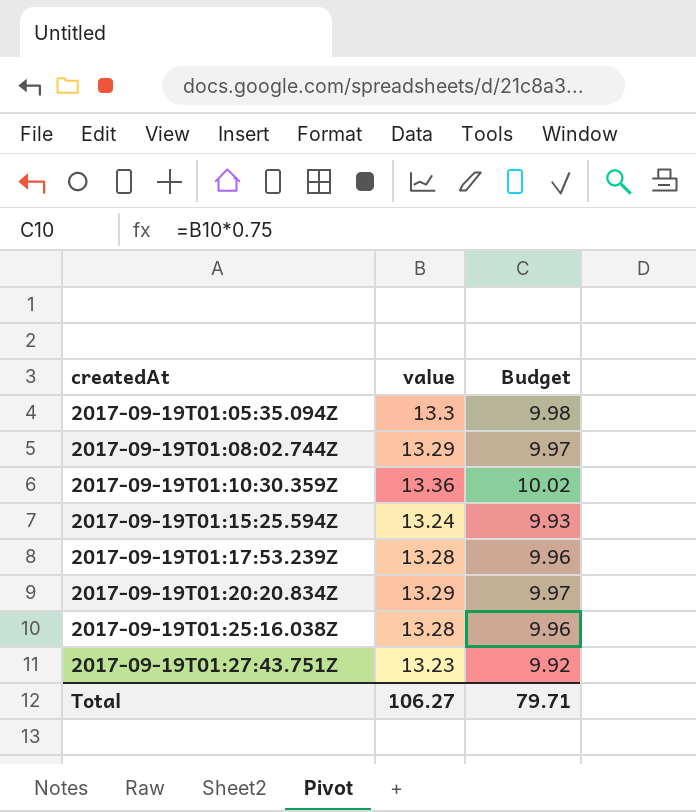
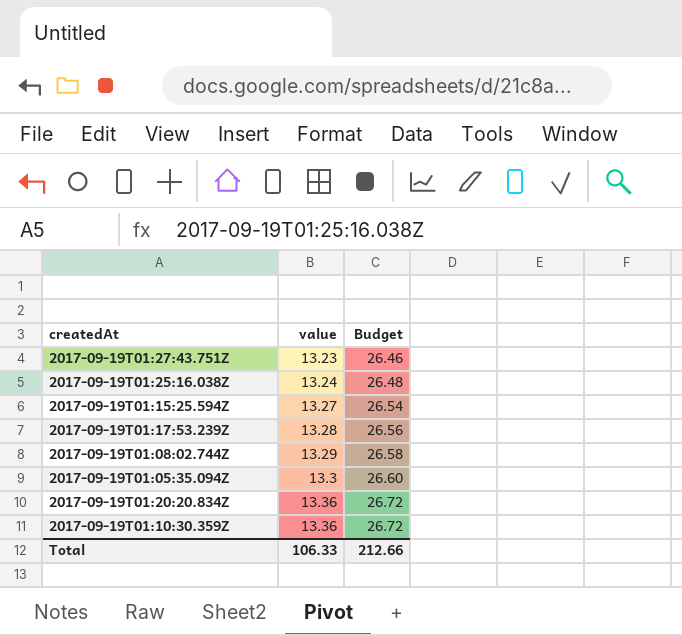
row order: createdAt ascending -> value ascending
column Budget | formula: [value] * 0.75 -> [value] * 2
2017-09-19T01:25:16.038Z | value: 13.28 -> 13.24
2017-09-19T01:15:25.594Z | value: 13.24 -> 13.27
2017-09-19T01:20:20.834Z | value: 13.29 -> 13.36
Total | value: 106.27 -> 106.33
Total | Budget: 79.71 -> 212.66

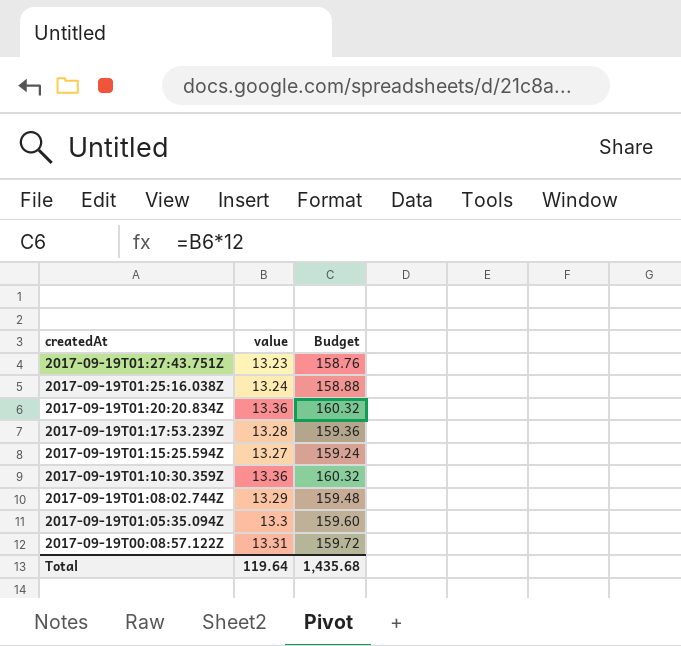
row order: value ascending -> createdAt descending
column Budget | formula: [value] * 2 -> [value] * 12
row 2017-09-19T00:08:57.122Z: none -> 13.31 | 159.72
Total | value: 106.33 -> 119.64
Total | Budget: 212.66 -> 1,435.68

